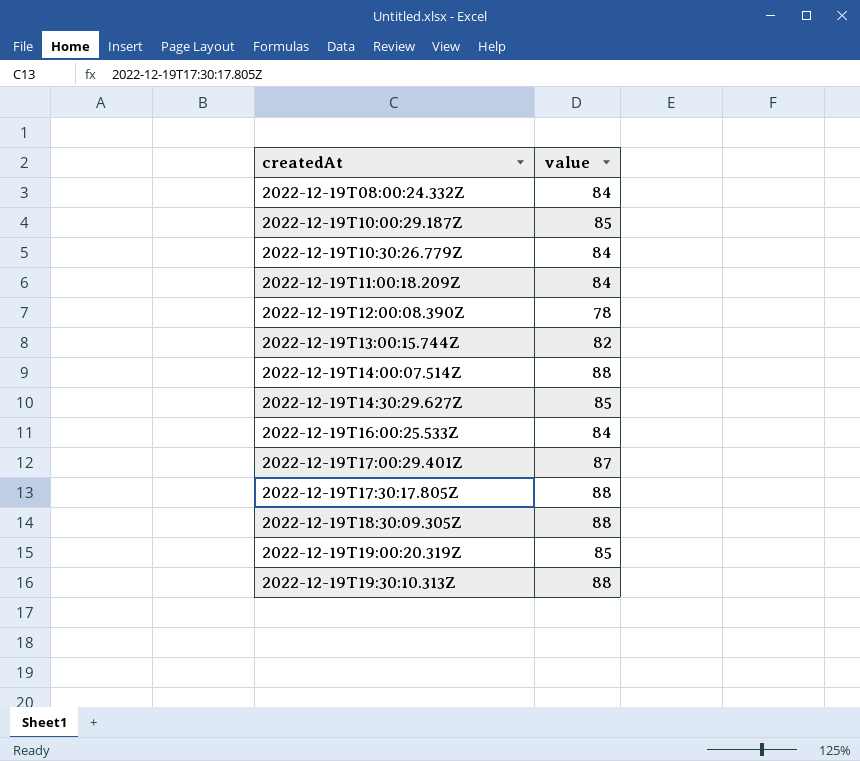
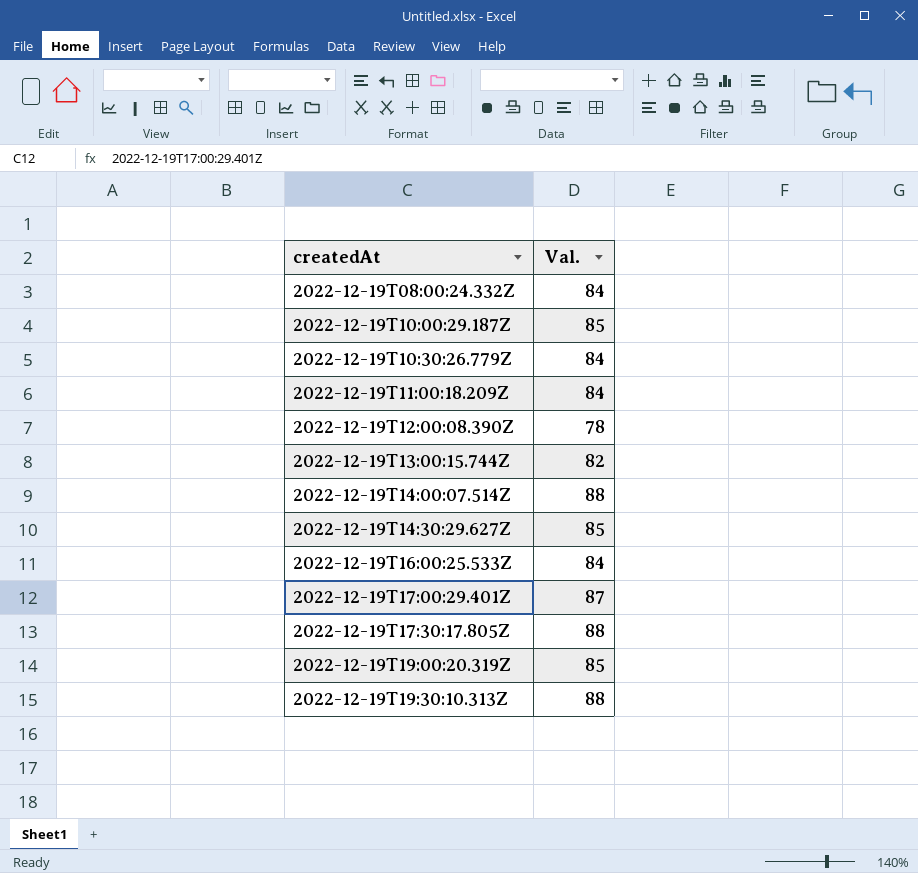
column name: value -> Val.
row 2022-12-19T18:30:09.305Z: 88 -> none

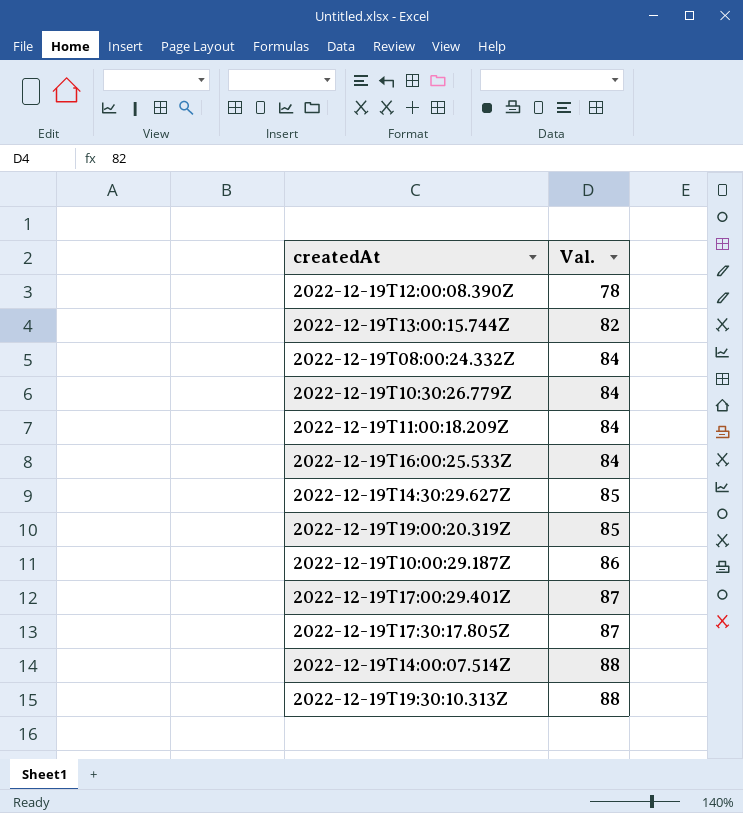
row order: createdAt ascending -> Val. ascending
2022-12-19T10:00:29.187Z | Val.: 85 -> 86
2022-12-19T17:30:17.805Z | Val.: 88 -> 87

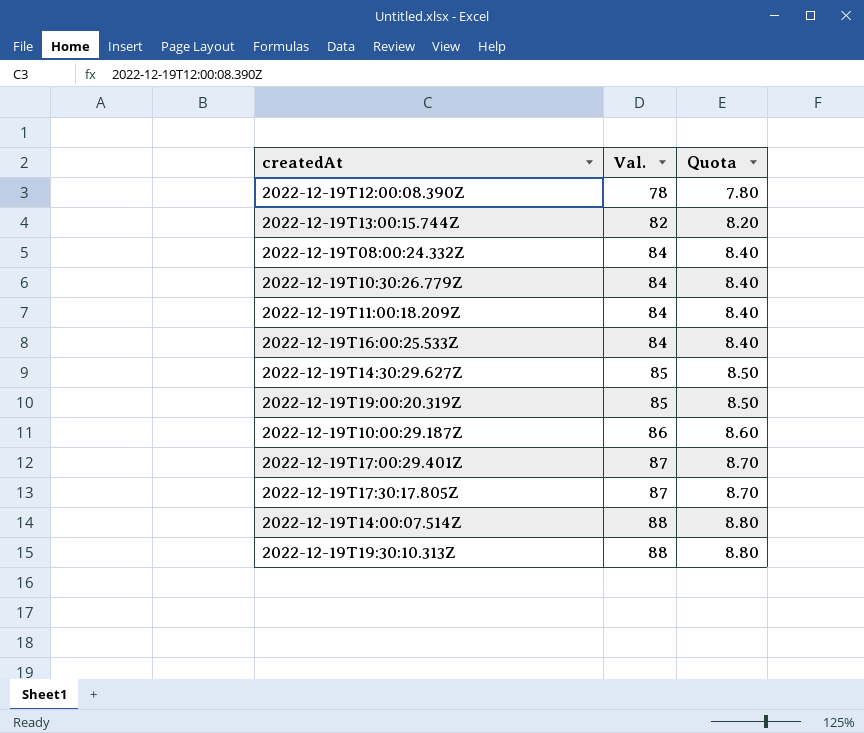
column Quota | formula: none -> [Val.] * 0.1

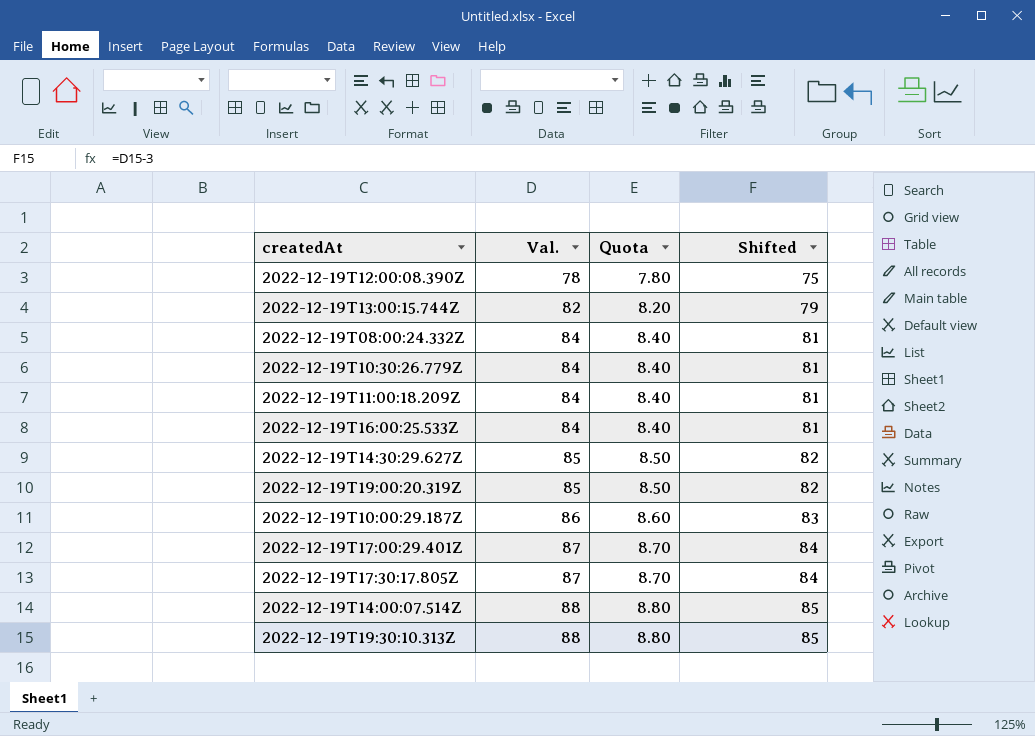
column Shifted | formula: none -> [Val.] - 3

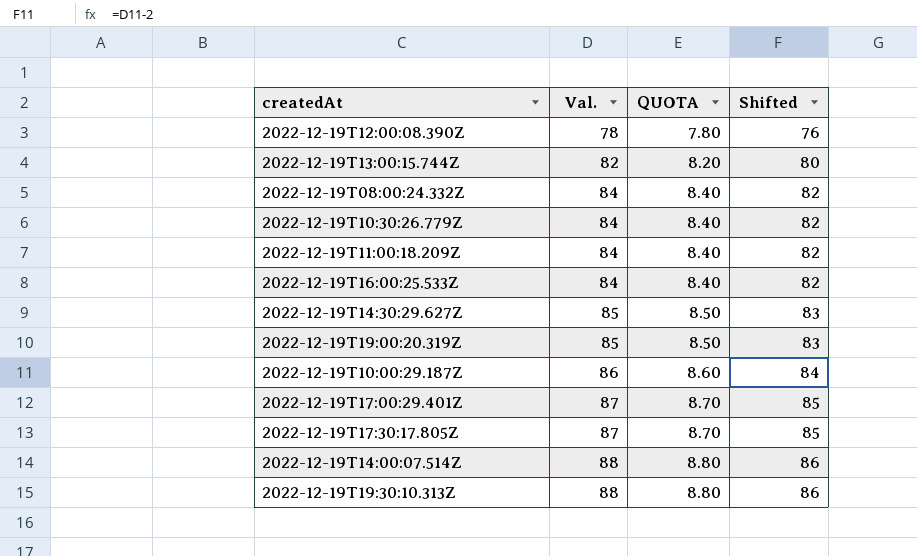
column name: Quota -> QUOTA
column Shifted | formula: [Val.] - 3 -> [Val.] - 2

